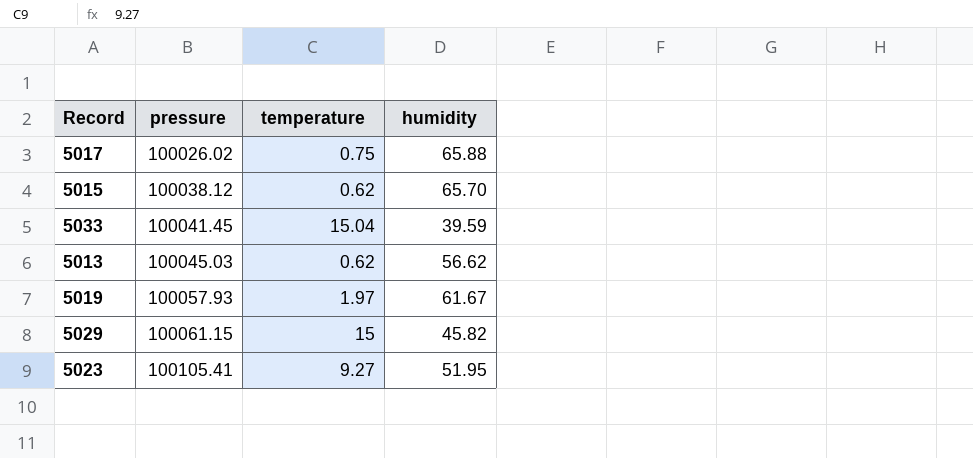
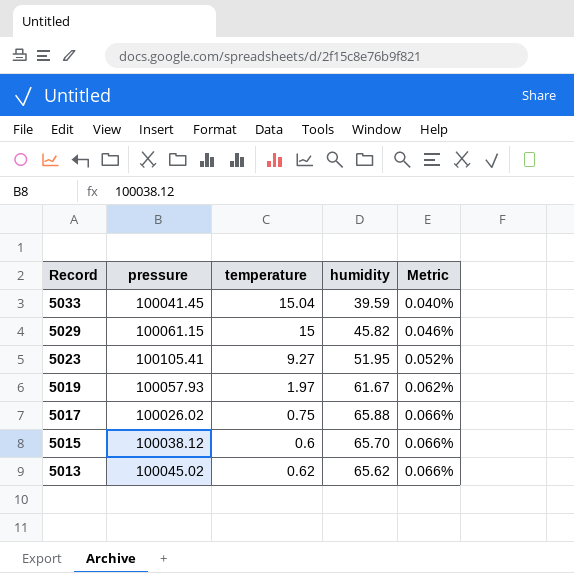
row order: pressure ascending -> Record descending
column Metric | formula: none -> [humidity] / [pressure]
5015 | temperature: 0.62 -> 0.6
5013 | pressure: 100045.03 -> 100045.02
5013 | humidity: 56.62 -> 65.62

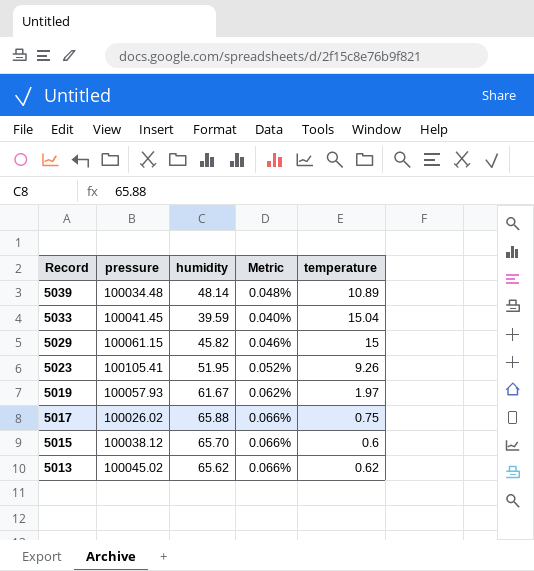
column temperature | position: 3 -> 5
row 5039: none -> 100034.48 | 48.14 | 0.048% | 10.89
5023 | temperature: 9.27 -> 9.26

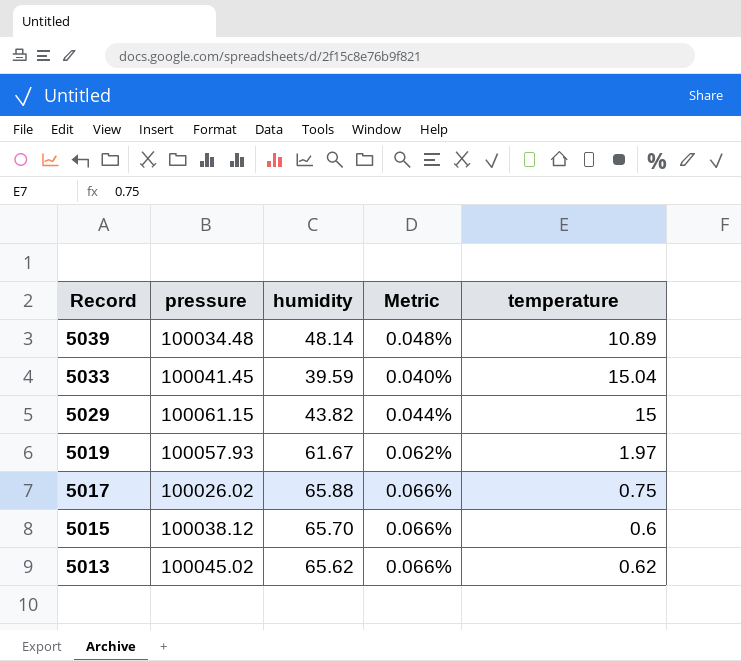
row 5023: 100105.41 | 51.95 | 0.052% | 9.26 -> none
5029 | humidity: 45.82 -> 43.82
5029 | Metric: 0.046% -> 0.044%

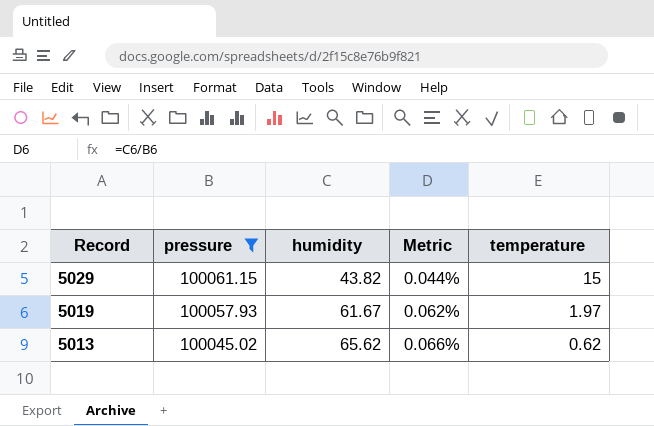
filter: none -> pressure >= 100045.02

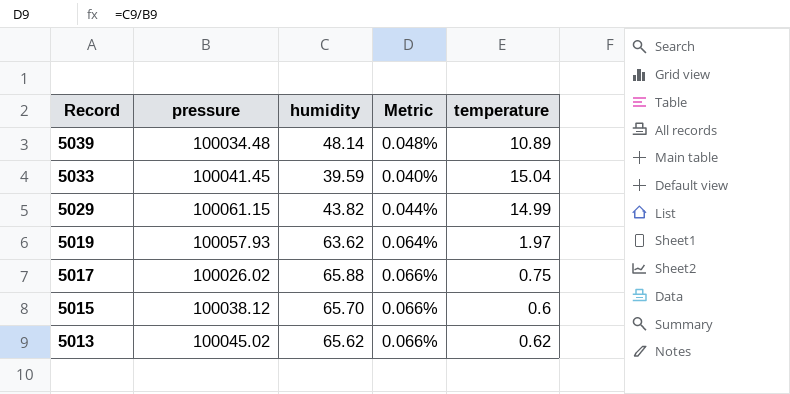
filter: pressure >= 100045.02 -> none
5029 | temperature: 15 -> 14.99
5019 | humidity: 61.67 -> 63.62
5019 | Metric: 0.062% -> 0.064%

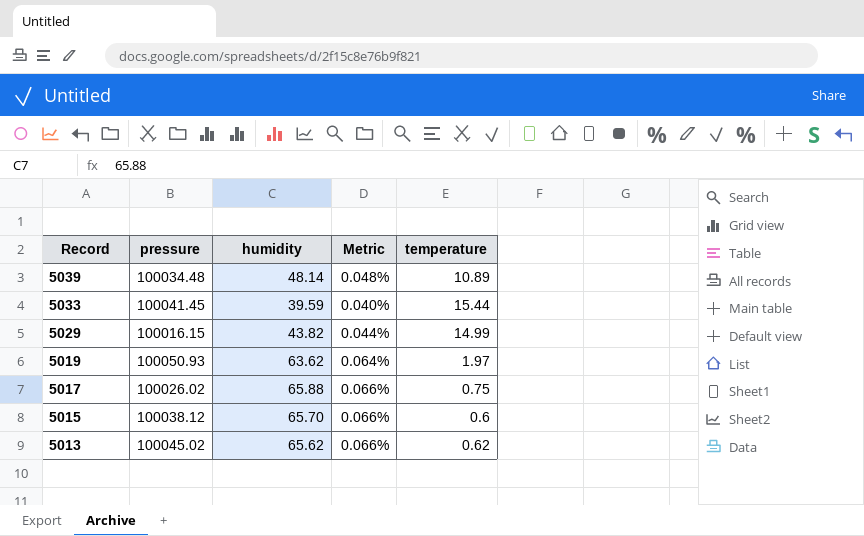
5033 | temperature: 15.04 -> 15.44
5029 | pressure: 100061.15 -> 100016.15
5019 | pressure: 100057.93 -> 100050.93

